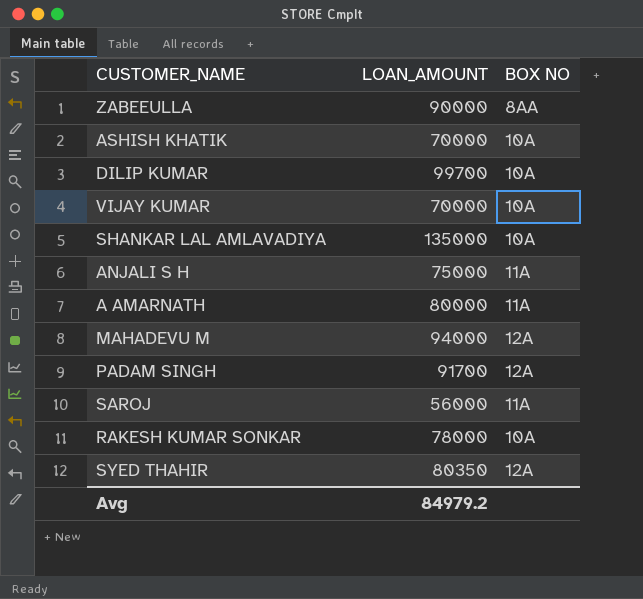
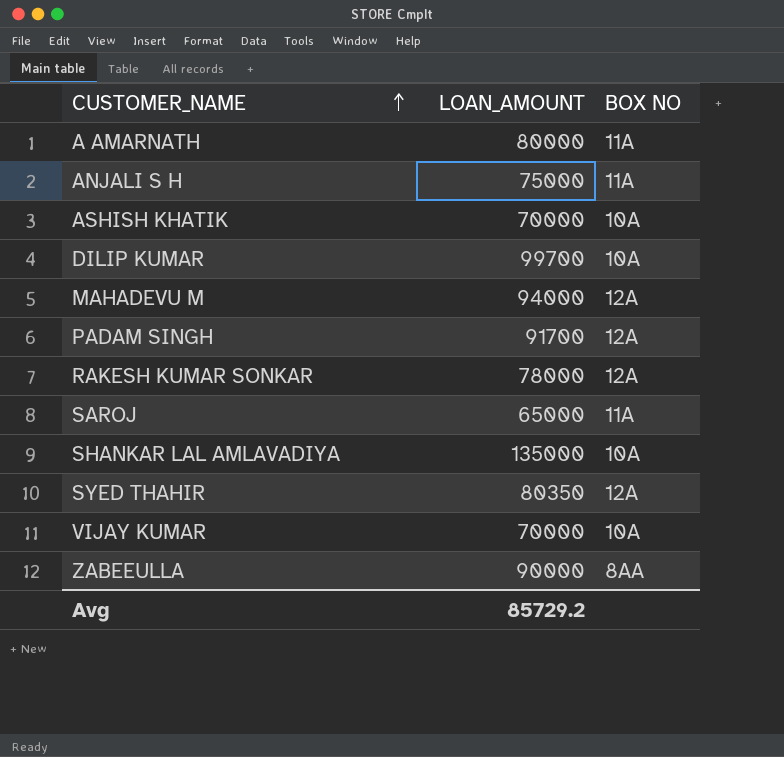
row order: none -> CUSTOMER_NAME ascending
RAKESH KUMAR SONKAR | BOX NO: 10A -> 12A
SAROJ | LOAN_AMOUNT: 56000 -> 65000
Avg | LOAN_AMOUNT: 84979.2 -> 85729.2

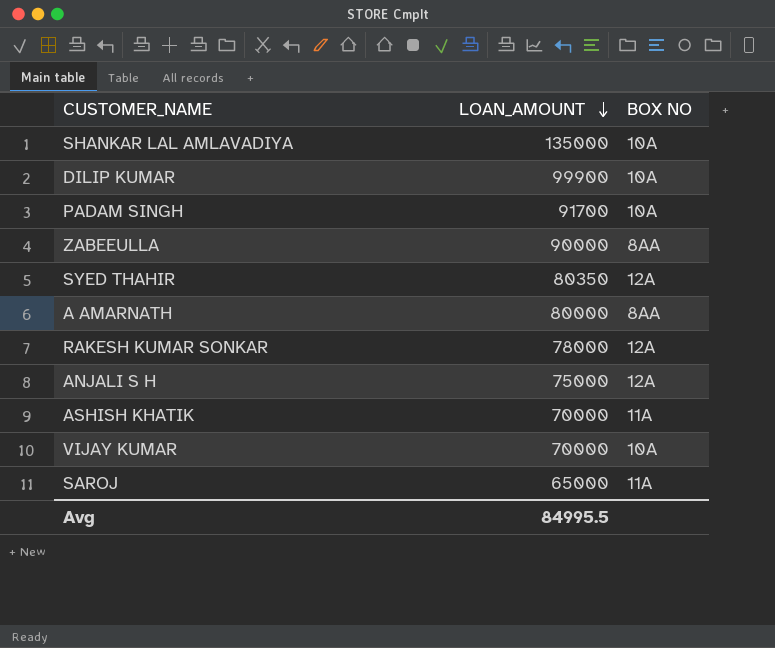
row order: CUSTOMER_NAME ascending -> LOAN_AMOUNT descending
row MAHADEVU M: 94000 | 12A -> none
DILIP KUMAR | LOAN_AMOUNT: 99700 -> 99900
PADAM SINGH | BOX NO: 12A -> 10A
A AMARNATH | BOX NO: 11A -> 8AA
ANJALI S H | BOX NO: 11A -> 12A
ASHISH KHATIK | BOX NO: 10A -> 11A
Avg | LOAN_AMOUNT: 85729.2 -> 84995.5

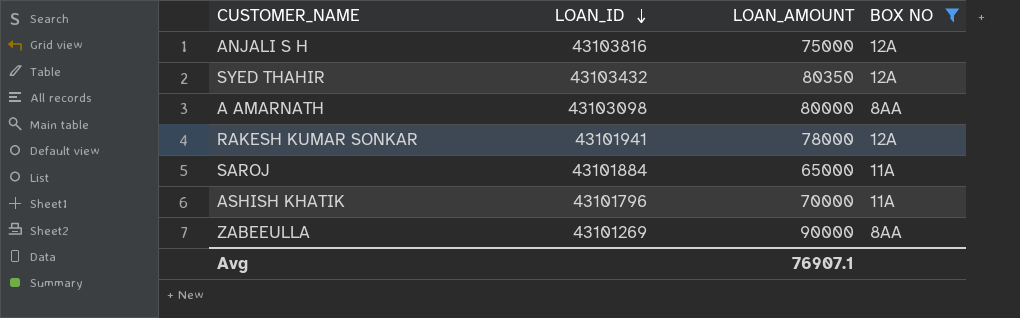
filter: none -> BOX NO != 10A
row order: LOAN_AMOUNT descending -> LOAN_ID descending
column LOAN_ID | position: none -> 2
Avg | LOAN_AMOUNT: 84995.5 -> 76907.1

